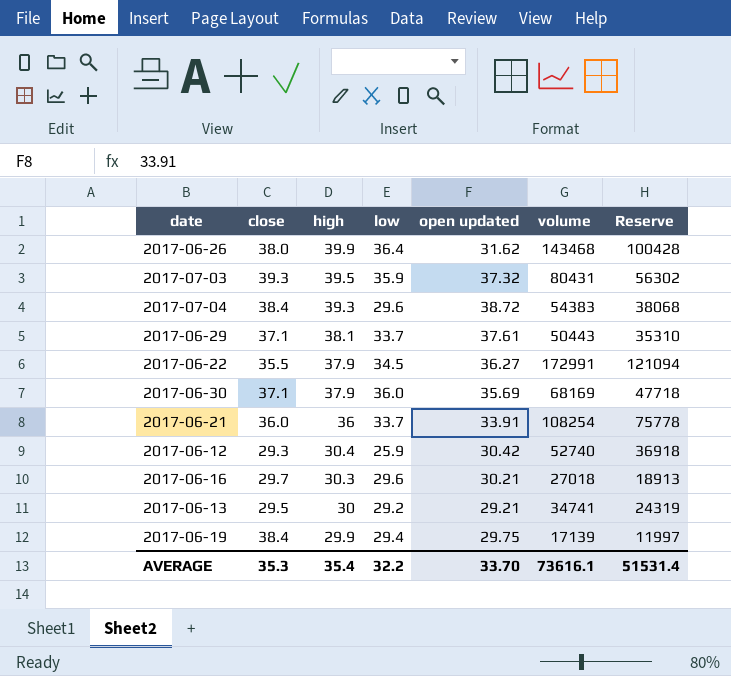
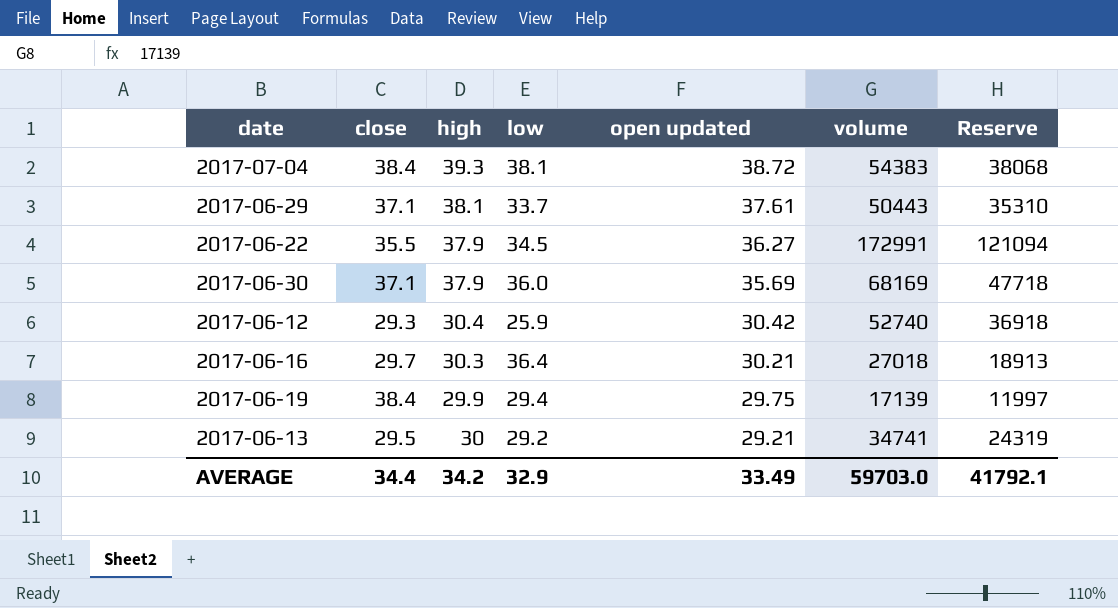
row order: high descending -> open updated descending
row 2017-06-26: 38.0 | 39.9 | 36.4 | 31.62 | 143468 | 100428 -> none
row 2017-07-03: 39.3 | 39.5 | 35.9 | 37.32 | 80431 | 56302 -> none
row 2017-06-21: 36.0 | 36 | 33.7 | 33.91 | 108254 | 75778 -> none
2017-07-04 | low: 29.6 -> 38.1
2017-06-16 | low: 29.6 -> 36.4
AVERAGE | close: 35.3 -> 34.4
AVERAGE | high: 35.4 -> 34.2
AVERAGE | low: 32.2 -> 32.9
AVERAGE | open updated: 33.70 -> 33.49
AVERAGE | volume: 73616.1 -> 59703.0
AVERAGE | Reserve: 51531.4 -> 41792.1

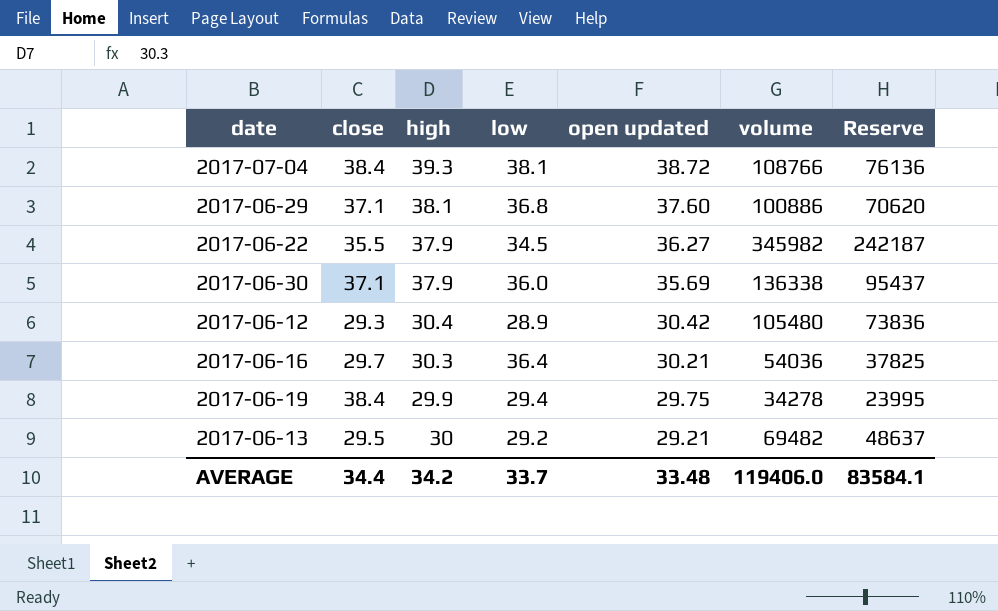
2017-07-04 | volume: 54383 -> 108766
2017-07-04 | Reserve: 38068 -> 76136
2017-06-29 | low: 33.7 -> 36.8
2017-06-29 | open updated: 37.61 -> 37.60
2017-06-29 | volume: 50443 -> 100886
2017-06-29 | Reserve: 35310 -> 70620
2017-06-22 | volume: 172991 -> 345982
2017-06-22 | Reserve: 121094 -> 242187
2017-06-30 | volume: 68169 -> 136338
2017-06-30 | Reserve: 47718 -> 95437
2017-06-12 | low: 25.9 -> 28.9
2017-06-12 | volume: 52740 -> 105480
2017-06-12 | Reserve: 36918 -> 73836
2017-06-16 | volume: 27018 -> 54036
2017-06-16 | Reserve: 18913 -> 37825
2017-06-19 | volume: 17139 -> 34278
2017-06-19 | Reserve: 11997 -> 23995
2017-06-13 | volume: 34741 -> 69482
2017-06-13 | Reserve: 24319 -> 48637
AVERAGE | low: 32.9 -> 33.7
AVERAGE | open updated: 33.49 -> 33.48
AVERAGE | volume: 59703.0 -> 119406.0
AVERAGE | Reserve: 41792.1 -> 83584.1

